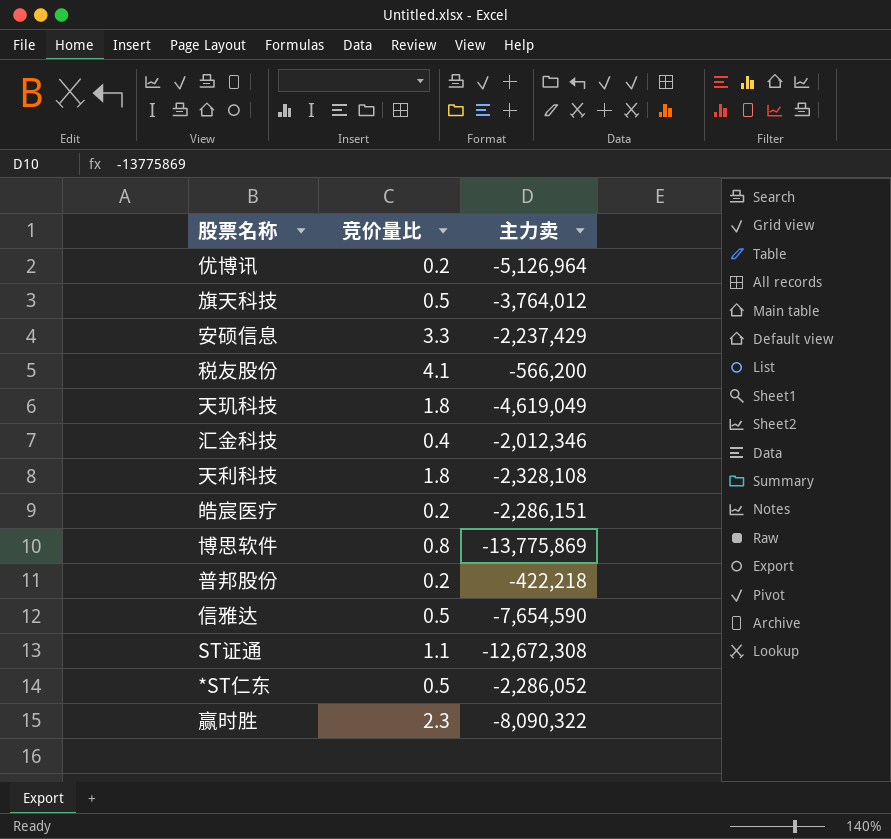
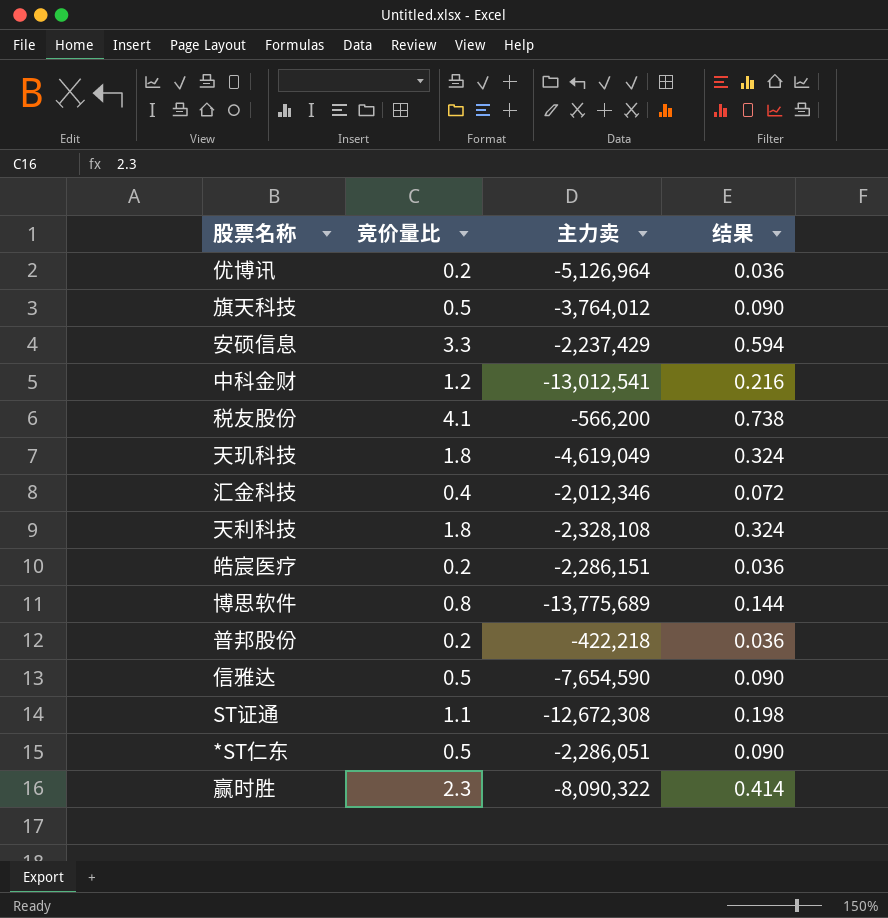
column 结果 | formula: none -> [竞价量比] * 0.18
row 中科金财: none -> 1.2 | -13,012,541 | 0.216
博思软件 | 主力卖: -13,775,869 -> -13,775,689
*ST仁东 | 主力卖: -2,286,052 -> -2,286,051

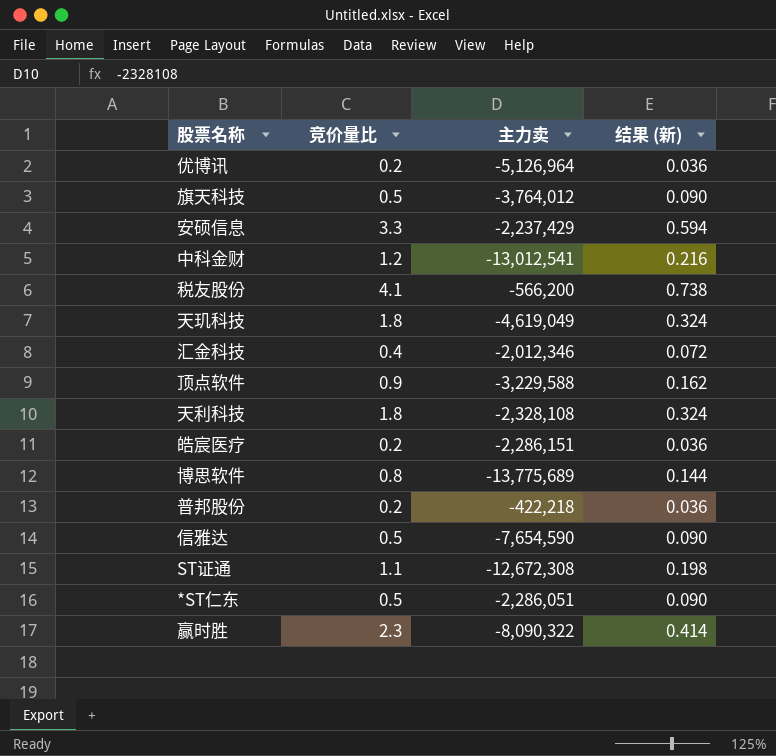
column name: 结果 -> 结果 (新)
row 顶点软件: none -> 0.9 | -3,229,588 | 0.162

